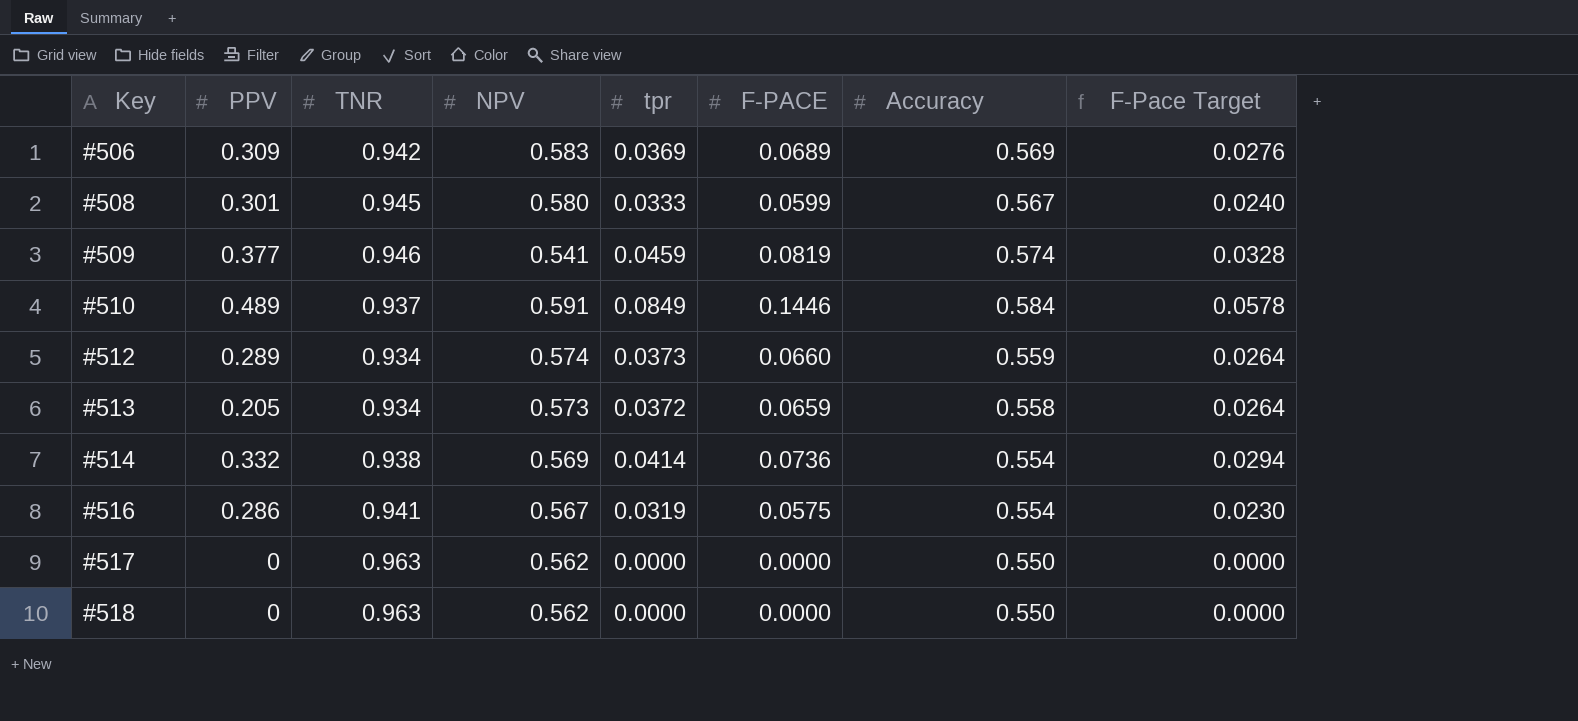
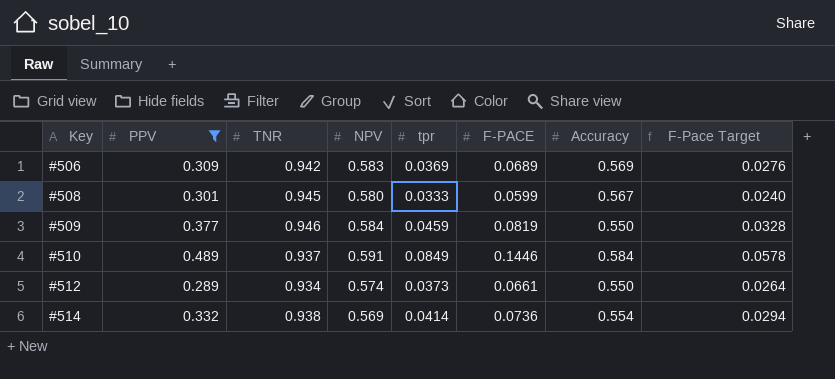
filter: none -> PPV >= 0.289
#509 | NPV: 0.541 -> 0.584
#509 | Accuracy: 0.574 -> 0.550
#512 | F-PACE: 0.0660 -> 0.0661
#512 | Accuracy: 0.559 -> 0.550

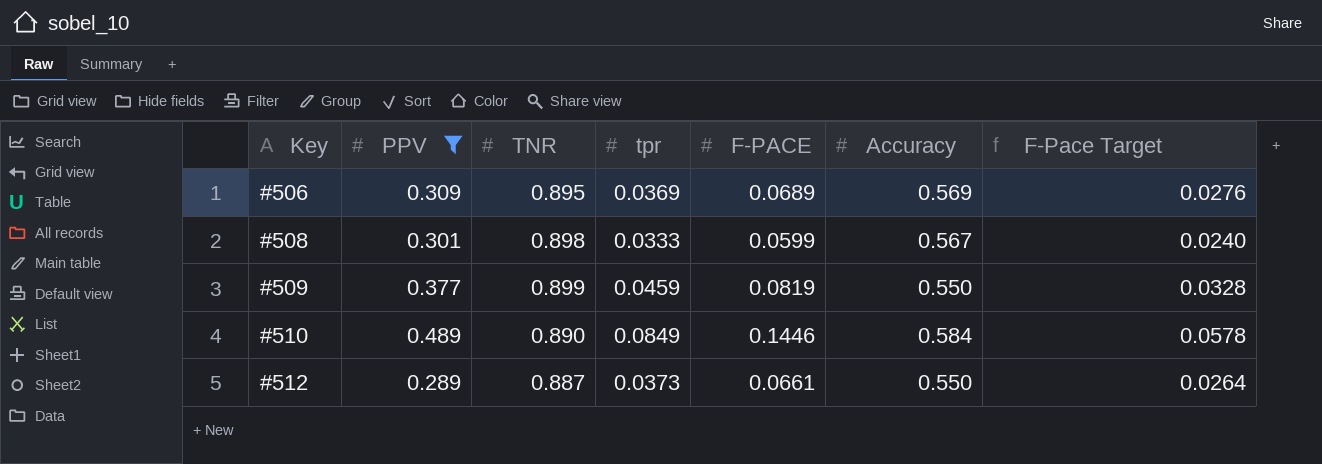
column NPV | position: 4 -> none
row #514: 0.332 | 0.938 | 0.569 | 0.0414 | 0.0736 | 0.554 | 0.0294 -> none
#506 | TNR: 0.942 -> 0.895
#508 | TNR: 0.945 -> 0.898
#509 | TNR: 0.946 -> 0.899
#510 | TNR: 0.937 -> 0.890
#512 | TNR: 0.934 -> 0.887

